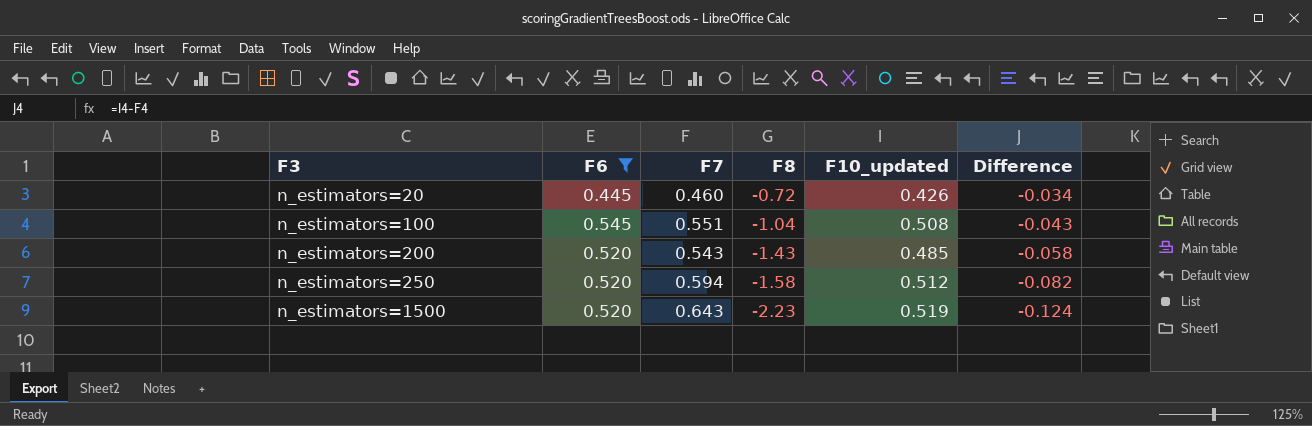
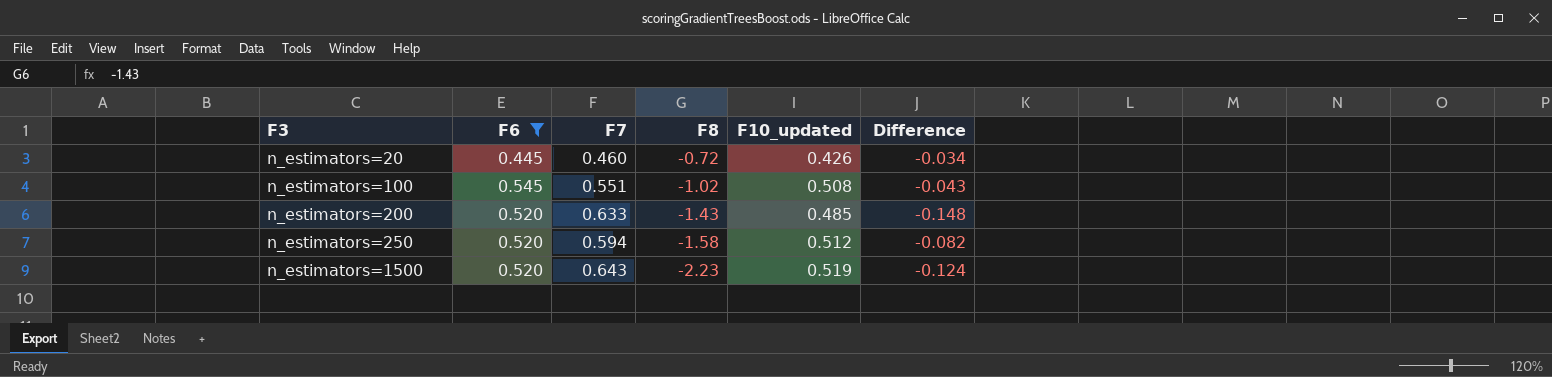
n_estimators=100 | F8: -1.04 -> -1.02
n_estimators=200 | F7: 0.543 -> 0.633
n_estimators=200 | Difference: -0.058 -> -0.148

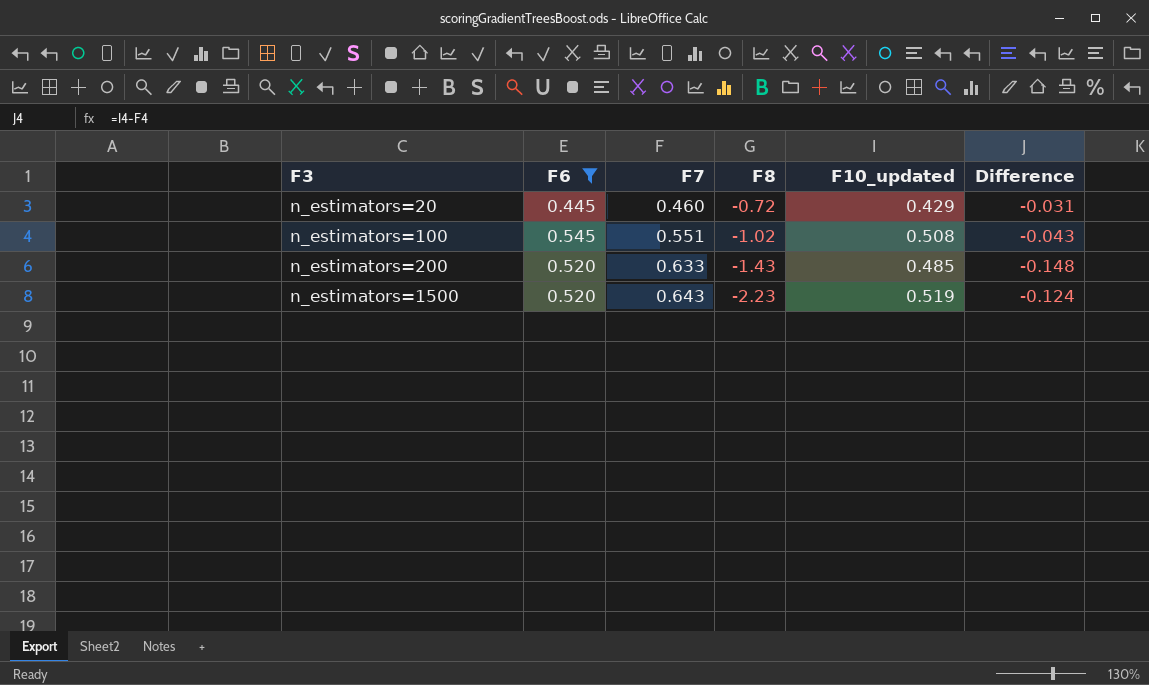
row n_estimators=250: 0.520 | 0.594 | -1.58 | 0.512 | -0.082 -> none
n_estimators=20 | F10_updated: 0.426 -> 0.429
n_estimators=20 | Difference: -0.034 -> -0.031

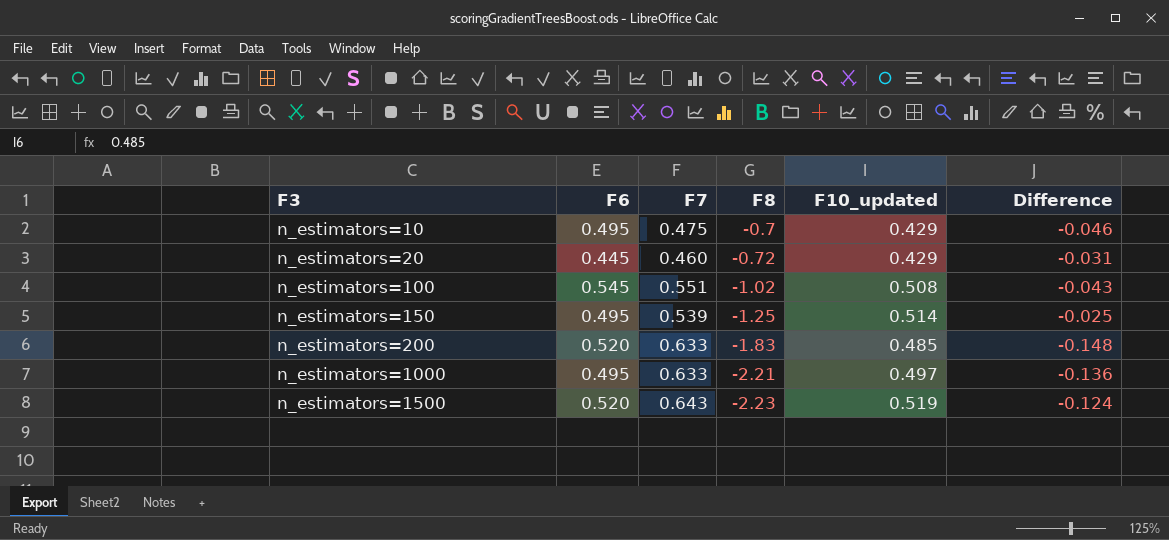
filter: F6 != 0.495 -> none
n_estimators=200 | F8: -1.43 -> -1.83

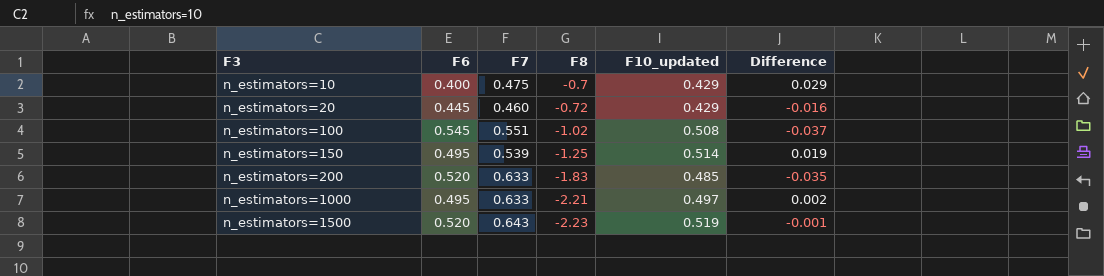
column Difference | formula: [F10_updated] - [F7] -> [F10_updated] - [F6]
n_estimators=10 | F6: 0.495 -> 0.400

